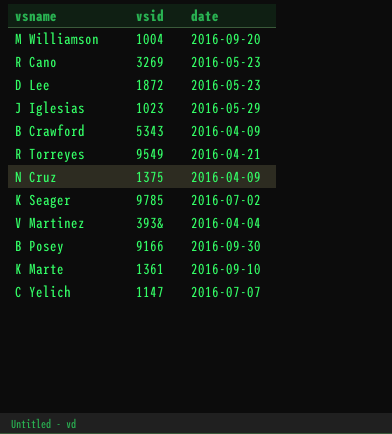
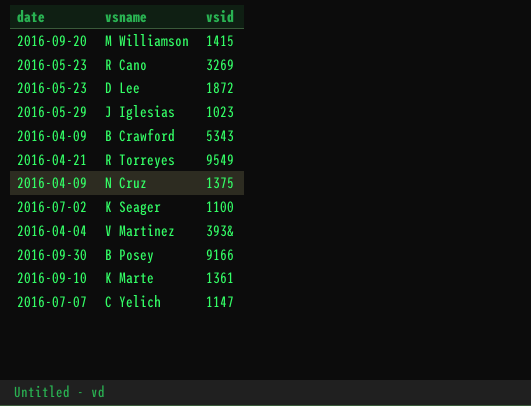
column date | position: 3 -> 1
M Williamson | vsid: 1004 -> 1415
K Seager | vsid: 9785 -> 1100

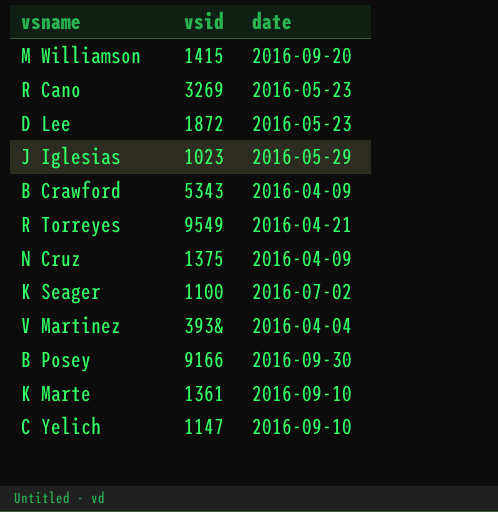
column date | position: 1 -> 3
C Yelich | date: 2016-07-07 -> 2016-09-10

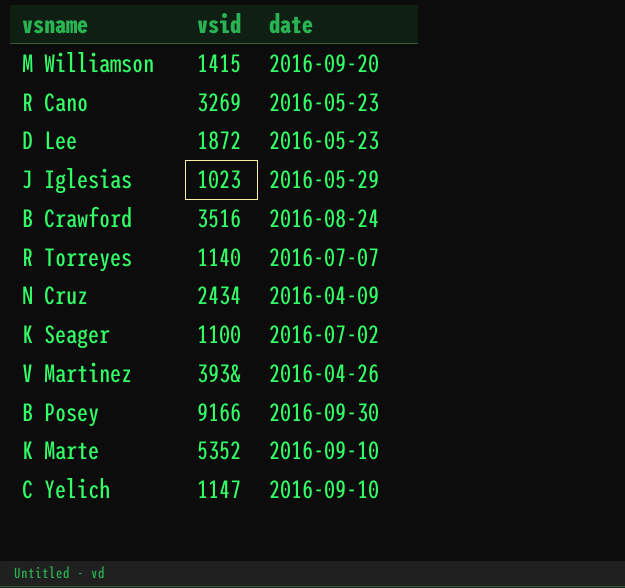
B Crawford | vsid: 5343 -> 3516
B Crawford | date: 2016-04-09 -> 2016-08-24
R Torreyes | vsid: 9549 -> 1140
R Torreyes | date: 2016-04-21 -> 2016-07-07
N Cruz | vsid: 1375 -> 2434
V Martinez | date: 2016-04-04 -> 2016-04-26
K Marte | vsid: 1361 -> 5352

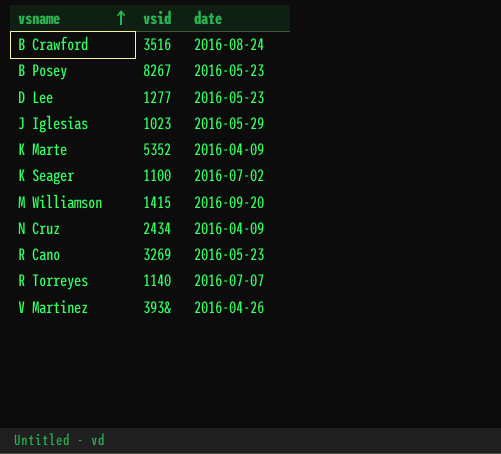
row order: none -> vsname ascending
row C Yelich: 1147 | 2016-09-10 -> none
B Posey | vsid: 9166 -> 8267
B Posey | date: 2016-09-30 -> 2016-05-23
D Lee | vsid: 1872 -> 1277
K Marte | date: 2016-09-10 -> 2016-04-09

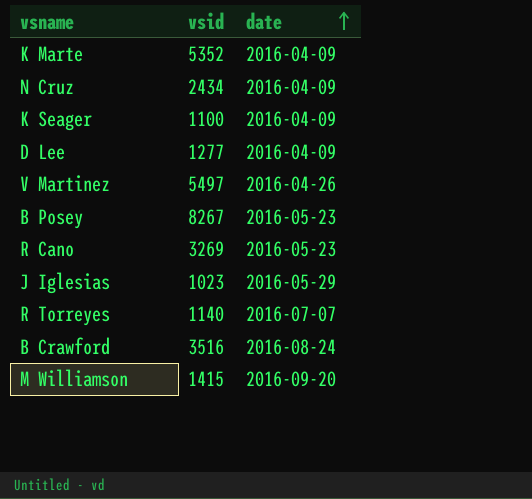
row order: vsname ascending -> date ascending
K Seager | date: 2016-07-02 -> 2016-04-09
D Lee | date: 2016-05-23 -> 2016-04-09
V Martinez | vsid: 393& -> 5497

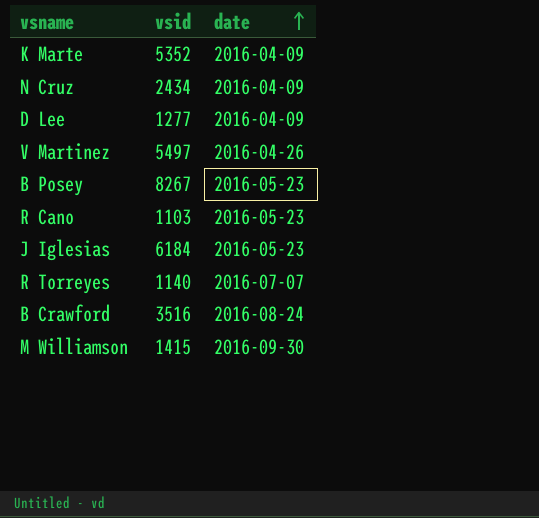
row K Seager: 1100 | 2016-04-09 -> none
R Cano | vsid: 3269 -> 1103
J Iglesias | vsid: 1023 -> 6184
J Iglesias | date: 2016-05-29 -> 2016-05-23
M Williamson | date: 2016-09-20 -> 2016-09-30

